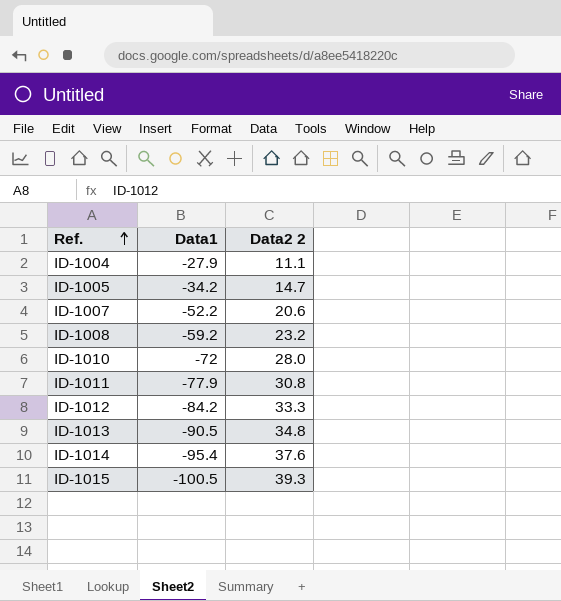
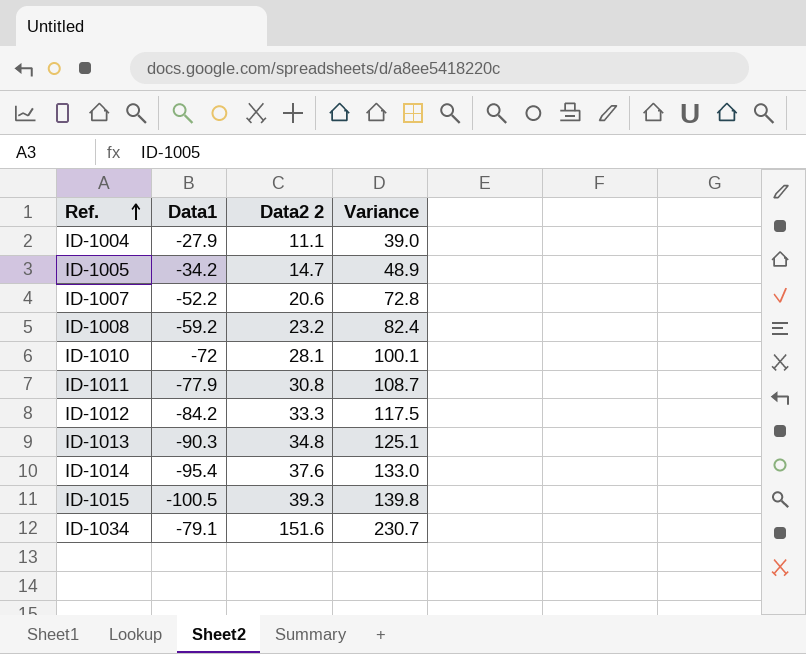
column Variance | formula: none -> [Data2 2] - [Data1]
ID-1010 | Data2 2: 28.0 -> 28.1
ID-1013 | Data1: -90.5 -> -90.3
row ID-1034: none -> -79.1 | 151.6 | 230.7

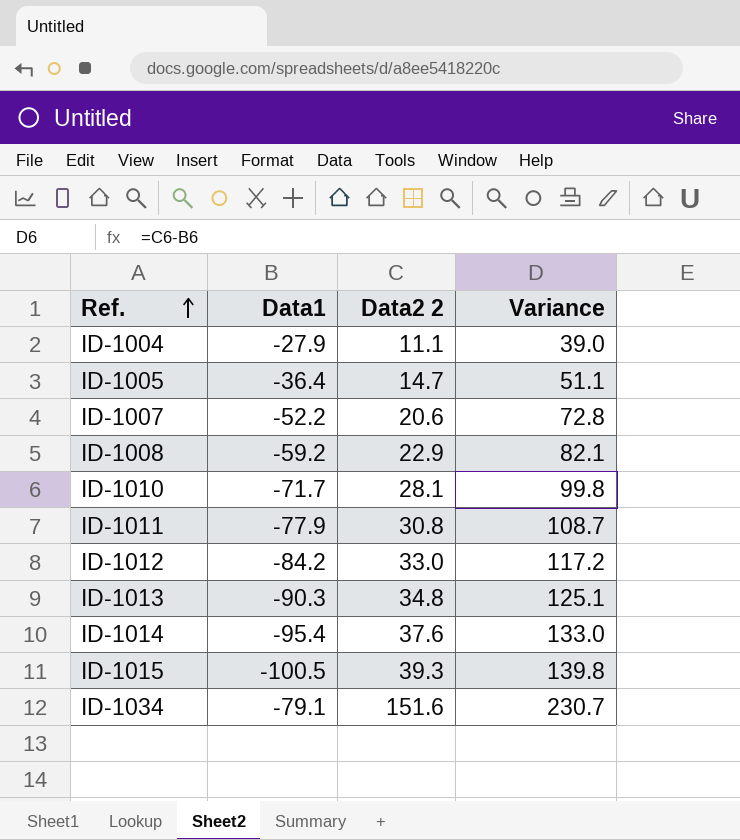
ID-1005 | Data1: -34.2 -> -36.4
ID-1005 | Variance: 48.9 -> 51.1
ID-1008 | Data2 2: 23.2 -> 22.9
ID-1008 | Variance: 82.4 -> 82.1
ID-1010 | Data1: -72 -> -71.7
ID-1010 | Variance: 100.1 -> 99.8
ID-1012 | Data2 2: 33.3 -> 33.0
ID-1012 | Variance: 117.5 -> 117.2

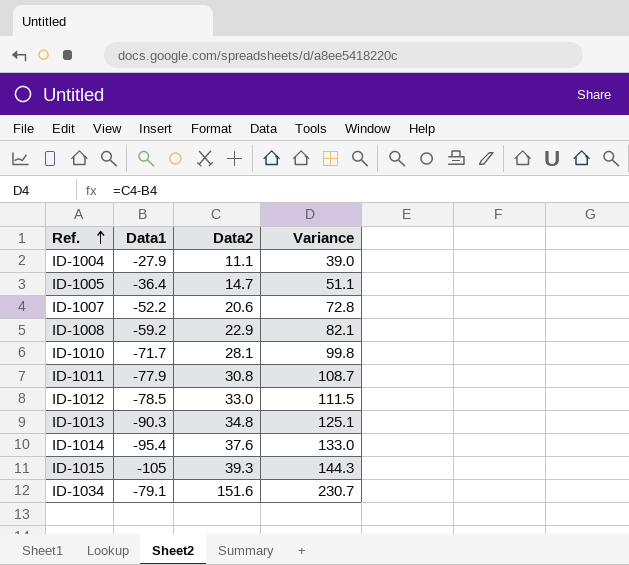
column name: Data2 2 -> Data2
ID-1012 | Data1: -84.2 -> -78.5
ID-1012 | Variance: 117.2 -> 111.5
ID-1015 | Data1: -100.5 -> -105
ID-1015 | Variance: 139.8 -> 144.3

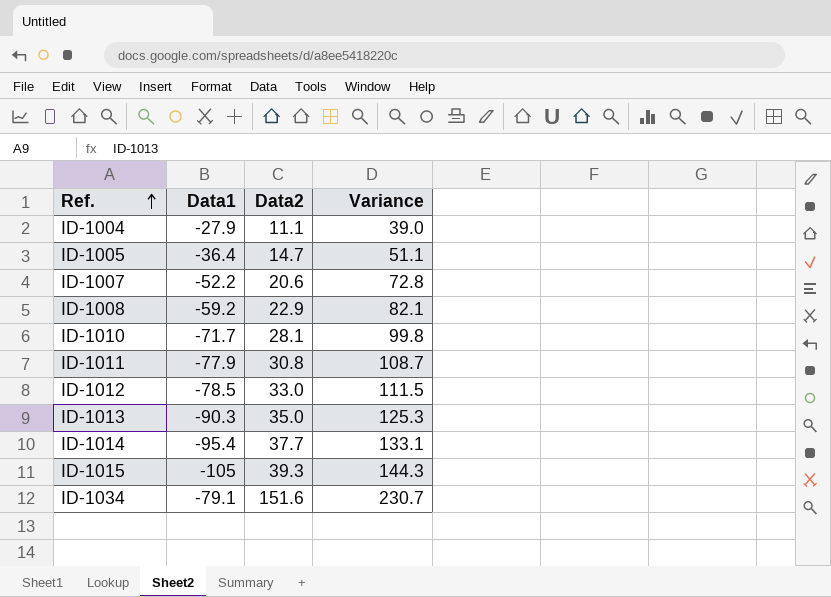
ID-1013 | Data2: 34.8 -> 35.0
ID-1013 | Variance: 125.1 -> 125.3
ID-1014 | Data2: 37.6 -> 37.7
ID-1014 | Variance: 133.0 -> 133.1

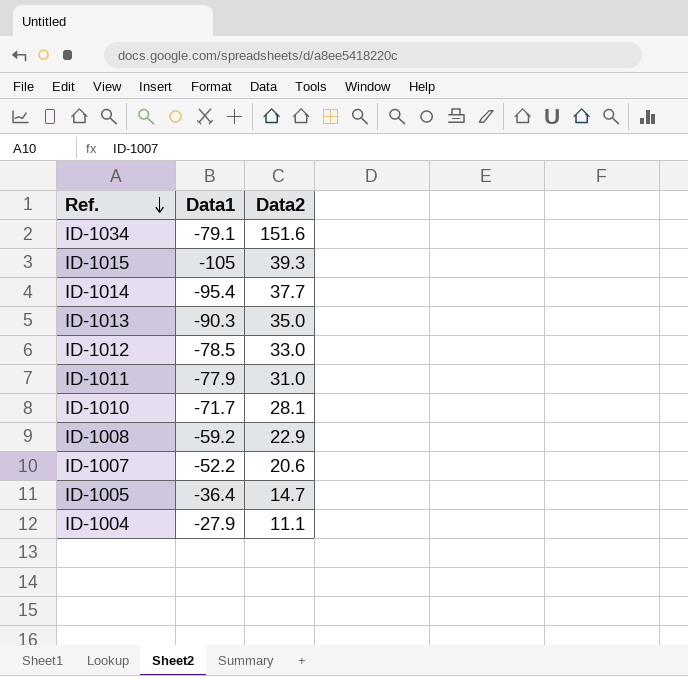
row order: Ref. ascending -> Ref. descending
column Variance | formula: [Data2] - [Data1] -> none
ID-1011 | Data2: 30.8 -> 31.0

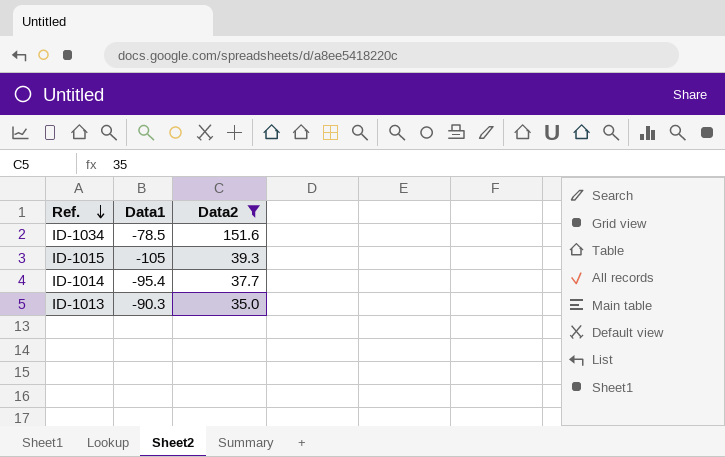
filter: none -> Data2 >= 35.0
ID-1034 | Data1: -79.1 -> -78.5

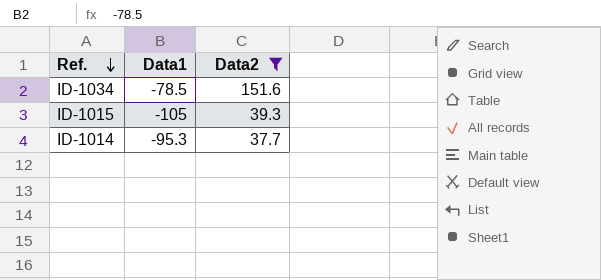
row ID-1013: -90.3 | 35.0 -> none
ID-1014 | Data1: -95.4 -> -95.3

